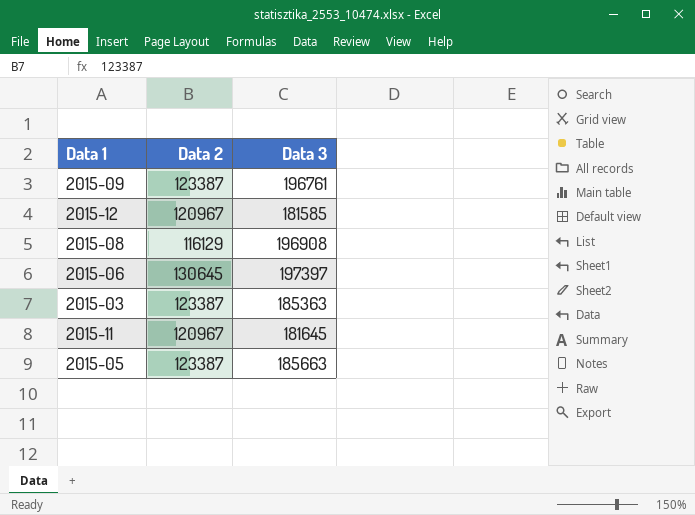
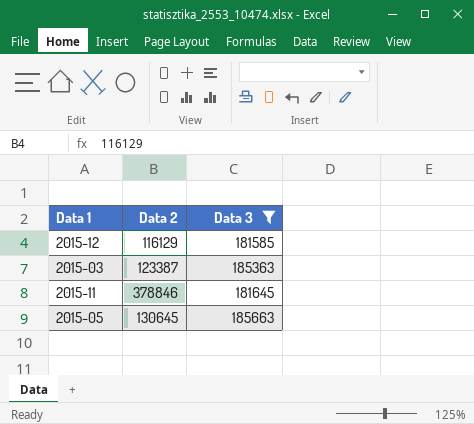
filter: none -> Data 3 <= 185663
2015-12 | Data 2: 120967 -> 116129
2015-11 | Data 2: 120967 -> 378846
2015-05 | Data 2: 123387 -> 130645

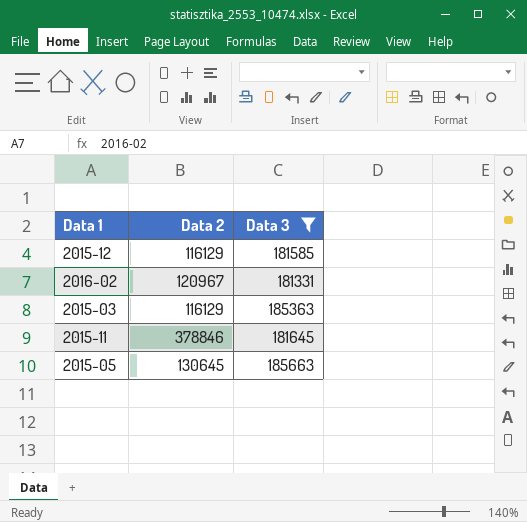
row 2016-02: none -> 120967 | 181331
2015-03 | Data 2: 123387 -> 116129

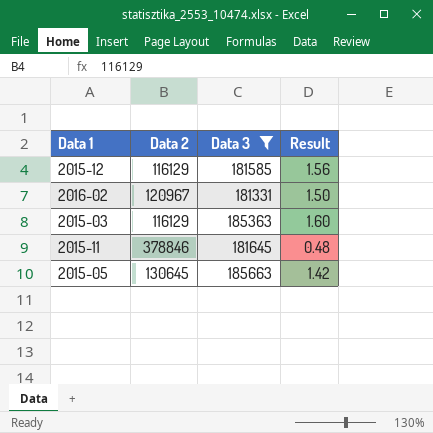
column Result | formula: none -> [Data 3] / [Data 2]

